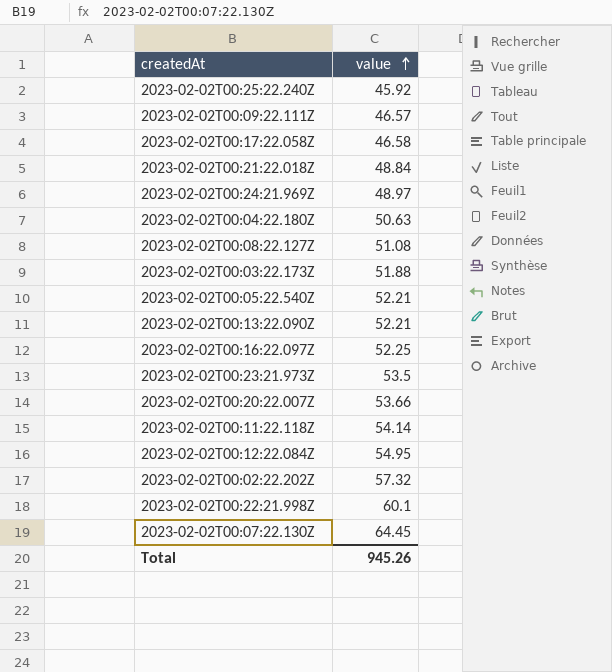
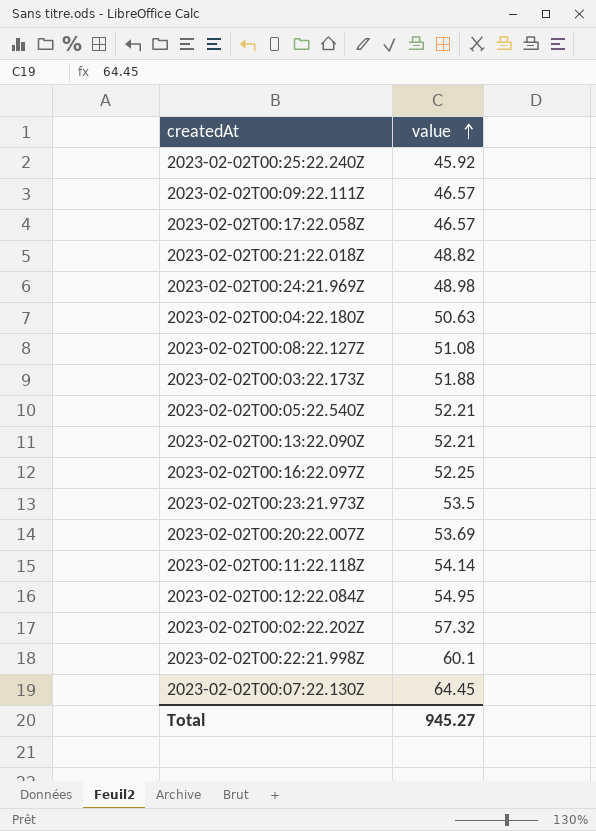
2023-02-02T00:17:22.058Z | value: 46.58 -> 46.57
2023-02-02T00:21:22.018Z | value: 48.84 -> 48.82
2023-02-02T00:24:21.969Z | value: 48.97 -> 48.98
2023-02-02T00:20:22.007Z | value: 53.66 -> 53.69
Total | value: 945.26 -> 945.27

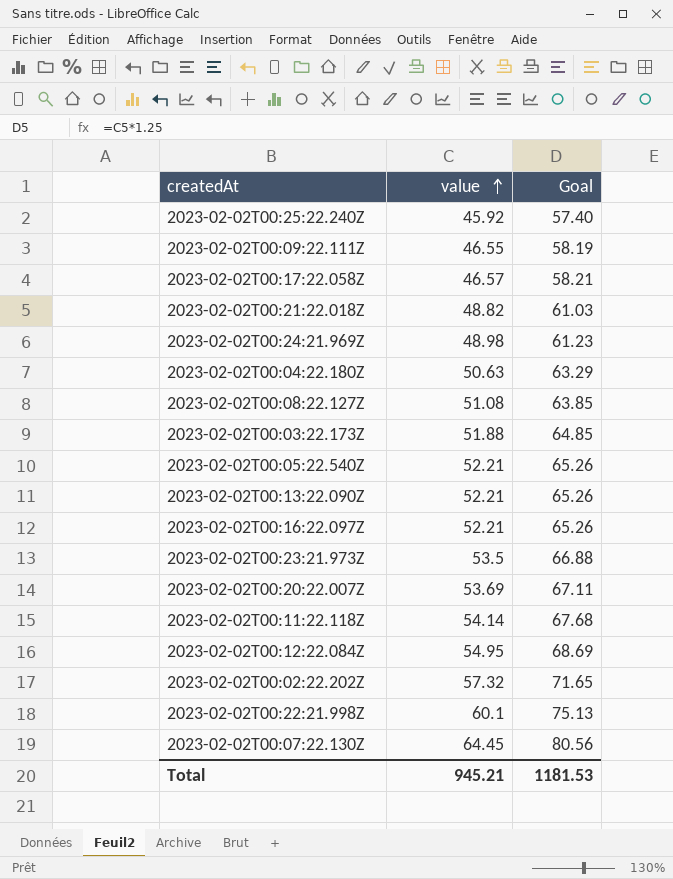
column Goal | formula: none -> [value] * 1.25
2023-02-02T00:09:22.111Z | value: 46.57 -> 46.55
2023-02-02T00:16:22.097Z | value: 52.25 -> 52.21
Total | value: 945.27 -> 945.21

